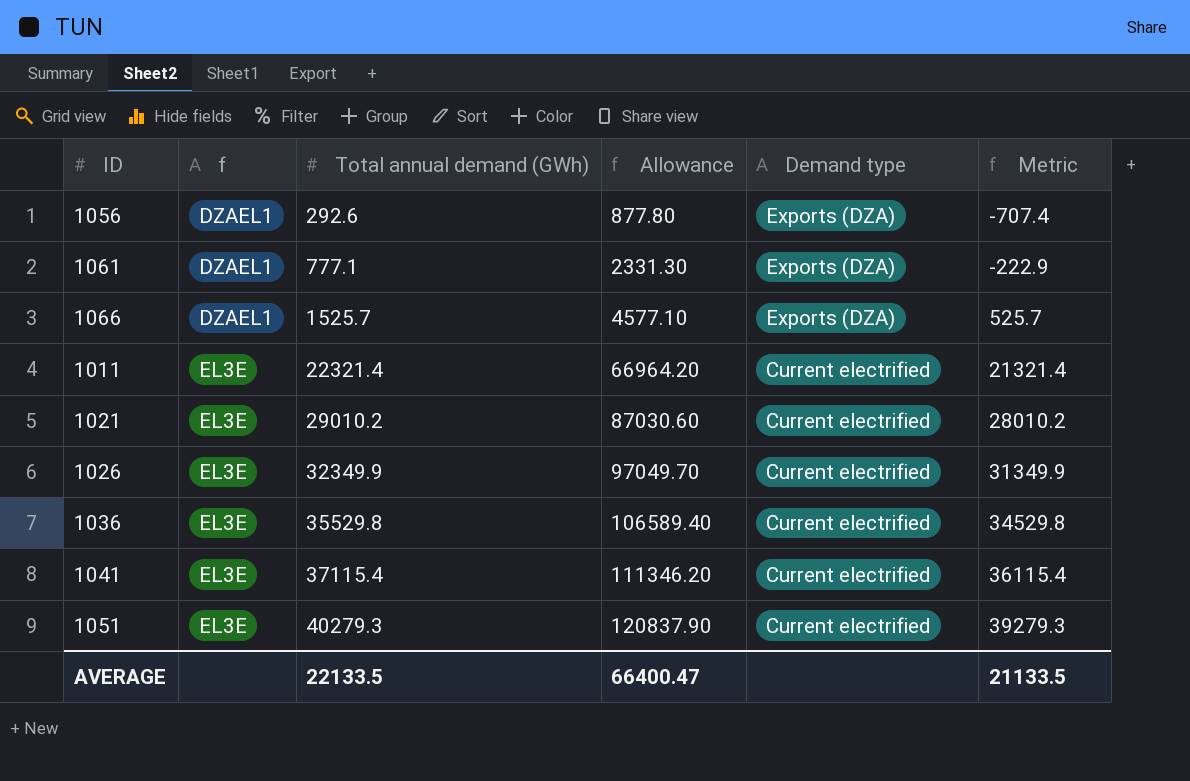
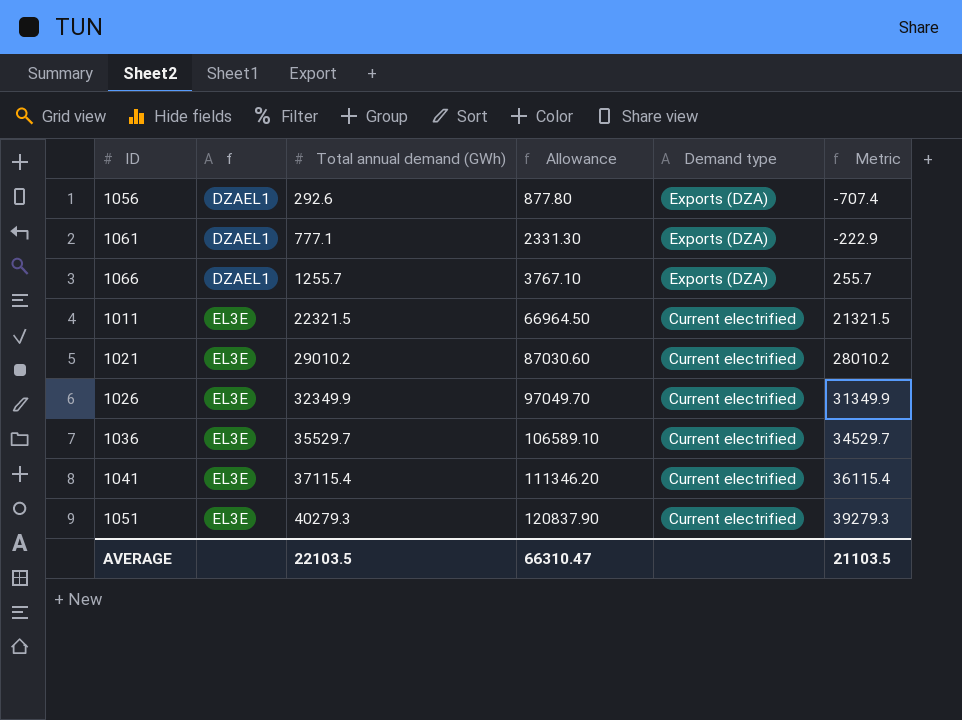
1066 | Total annual demand (GWh): 1525.7 -> 1255.7
1066 | Allowance: 4577.10 -> 3767.10
1066 | Metric: 525.7 -> 255.7
1011 | Total annual demand (GWh): 22321.4 -> 22321.5
1011 | Allowance: 66964.20 -> 66964.50
1011 | Metric: 21321.4 -> 21321.5
1036 | Total annual demand (GWh): 35529.8 -> 35529.7
1036 | Allowance: 106589.40 -> 106589.10
1036 | Metric: 34529.8 -> 34529.7
AVERAGE | Total annual demand (GWh): 22133.5 -> 22103.5
AVERAGE | Allowance: 66400.47 -> 66310.47
AVERAGE | Metric: 21133.5 -> 21103.5

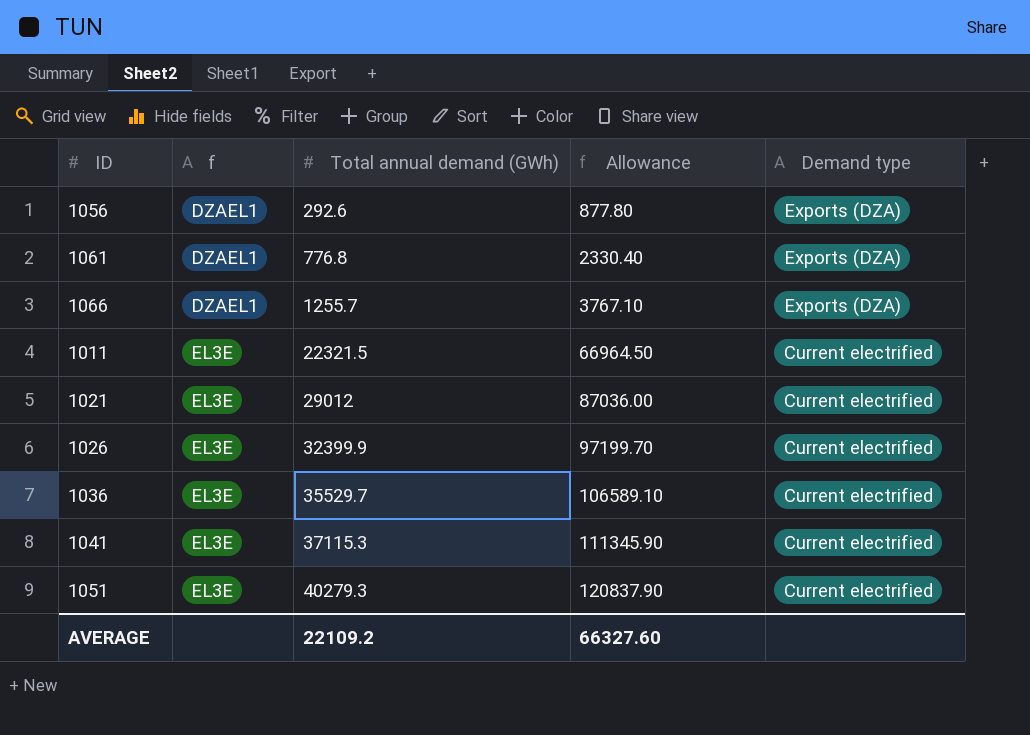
column Metric | formula: [Total annual demand (GWh)] - 1000 -> none
1061 | Total annual demand (GWh): 777.1 -> 776.8
1061 | Allowance: 2331.30 -> 2330.40
1021 | Total annual demand (GWh): 29010.2 -> 29012
1021 | Allowance: 87030.60 -> 87036.00
1026 | Total annual demand (GWh): 32349.9 -> 32399.9
1026 | Allowance: 97049.70 -> 97199.70
1041 | Total annual demand (GWh): 37115.4 -> 37115.3
1041 | Allowance: 111346.20 -> 111345.90
AVERAGE | Total annual demand (GWh): 22103.5 -> 22109.2
AVERAGE | Allowance: 66310.47 -> 66327.60

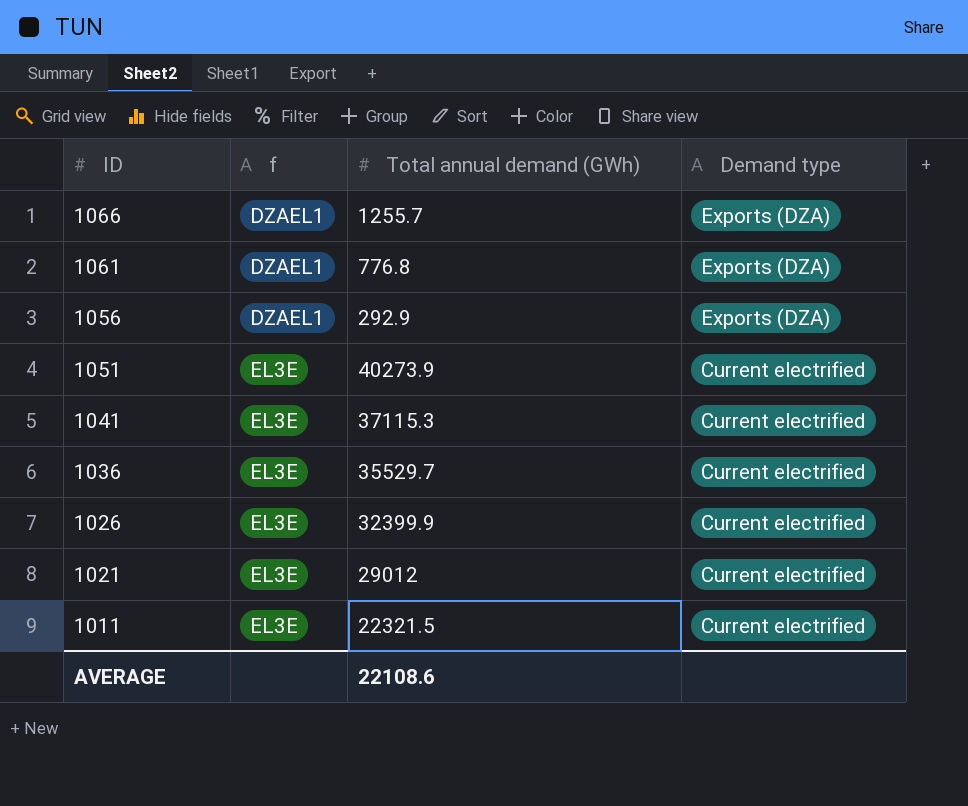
row order: f ascending -> ID descending
column Allowance | formula: [Total annual demand (GWh)] * 3 -> none
1056 | Total annual demand (GWh): 292.6 -> 292.9
1051 | Total annual demand (GWh): 40279.3 -> 40273.9
AVERAGE | Total annual demand (GWh): 22109.2 -> 22108.6

